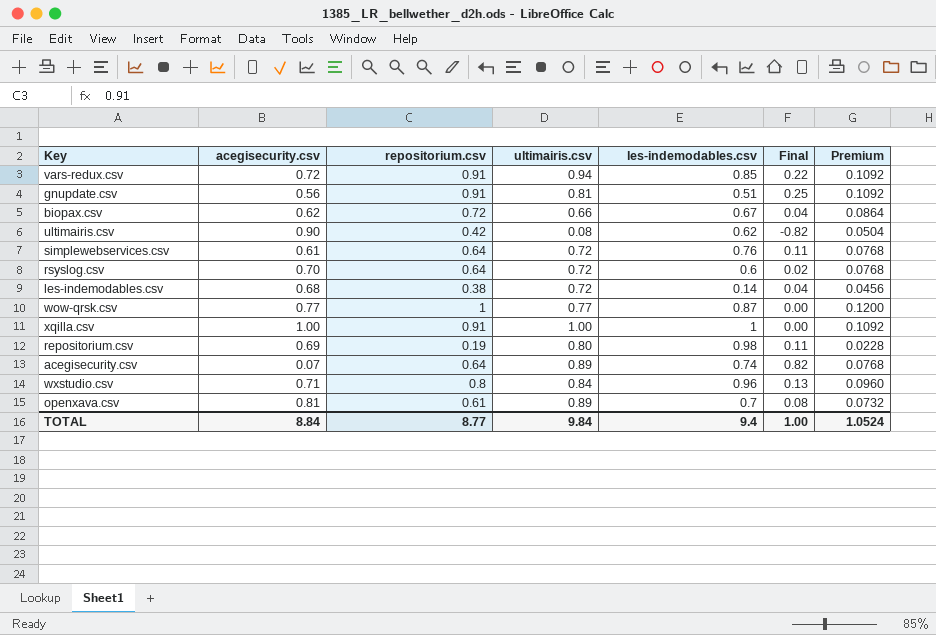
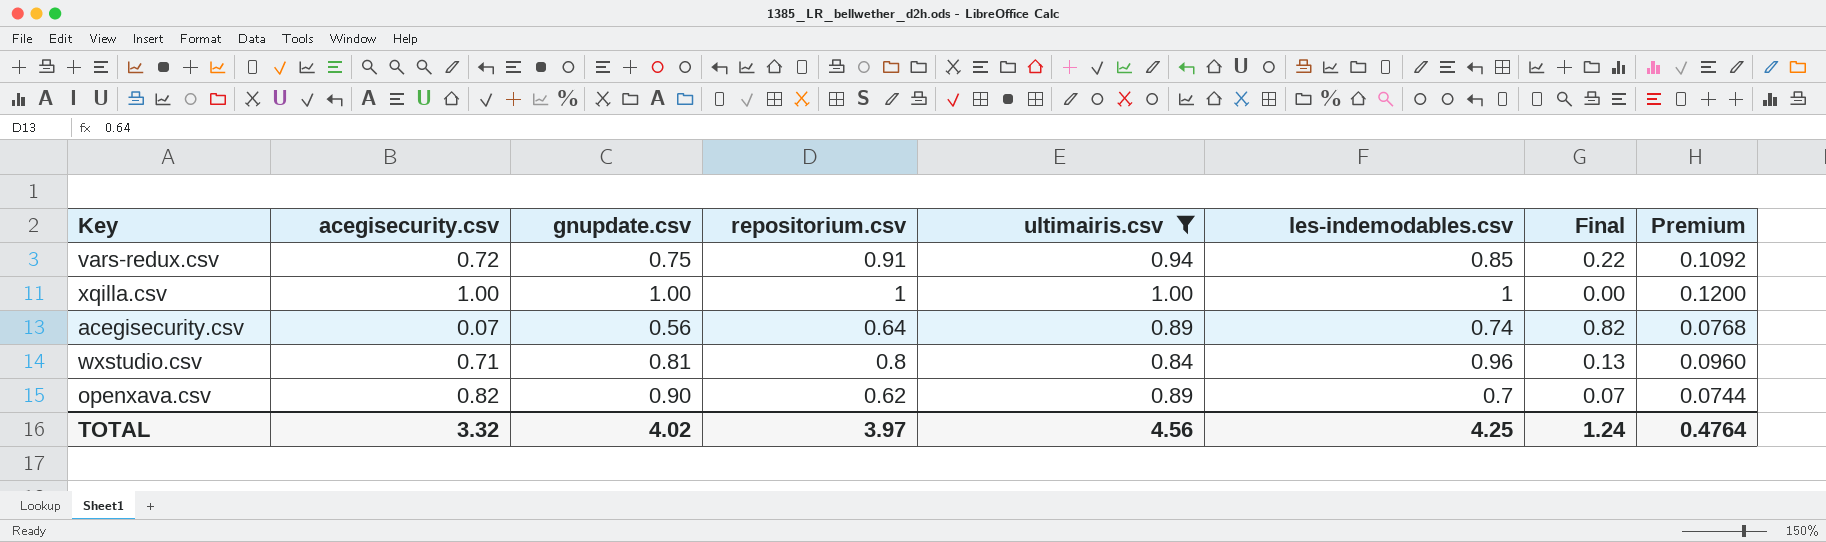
filter: none -> ultimairis.csv >= 0.84
column gnupdate.csv | position: none -> 3
xqilla.csv | repositorium.csv: 0.91 -> 1
xqilla.csv | Premium: 0.1092 -> 0.1200
openxava.csv | acegisecurity.csv: 0.81 -> 0.82
openxava.csv | repositorium.csv: 0.61 -> 0.62
openxava.csv | Final: 0.08 -> 0.07
openxava.csv | Premium: 0.0732 -> 0.0744
TOTAL | acegisecurity.csv: 8.84 -> 3.32
TOTAL | repositorium.csv: 8.77 -> 3.97
TOTAL | ultimairis.csv: 9.84 -> 4.56
TOTAL | les-indemodables.csv: 9.4 -> 4.25
TOTAL | Final: 1.00 -> 1.24
TOTAL | Premium: 1.0524 -> 0.4764

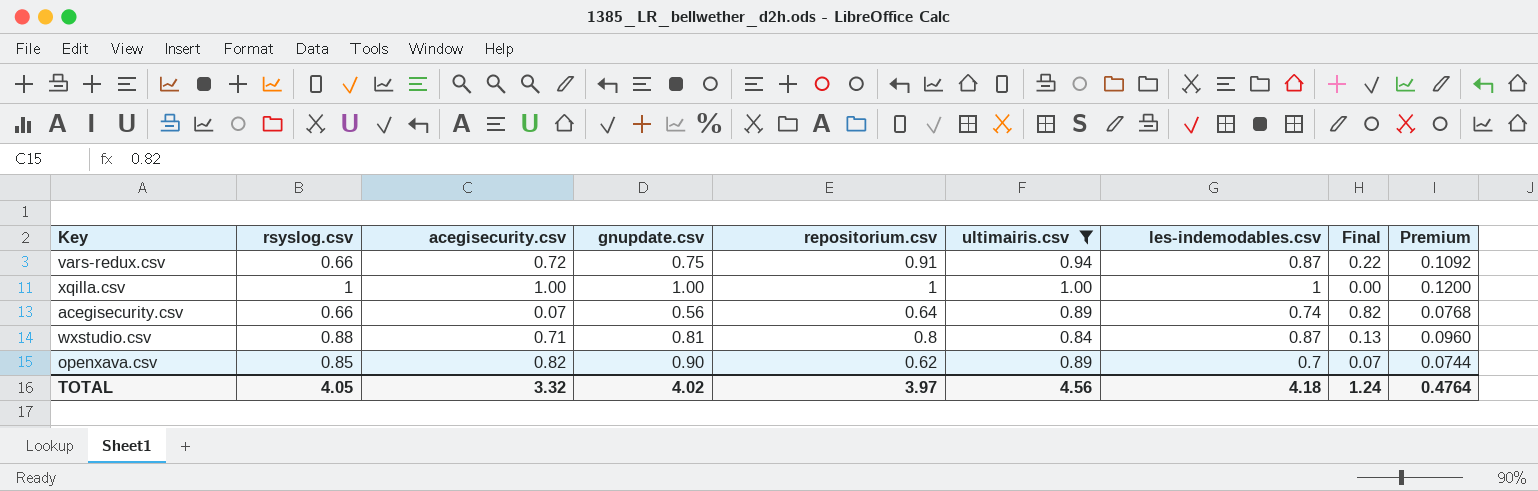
column rsyslog.csv | position: none -> 2
vars-redux.csv | les-indemodables.csv: 0.85 -> 0.87
wxstudio.csv | les-indemodables.csv: 0.96 -> 0.87
TOTAL | les-indemodables.csv: 4.25 -> 4.18

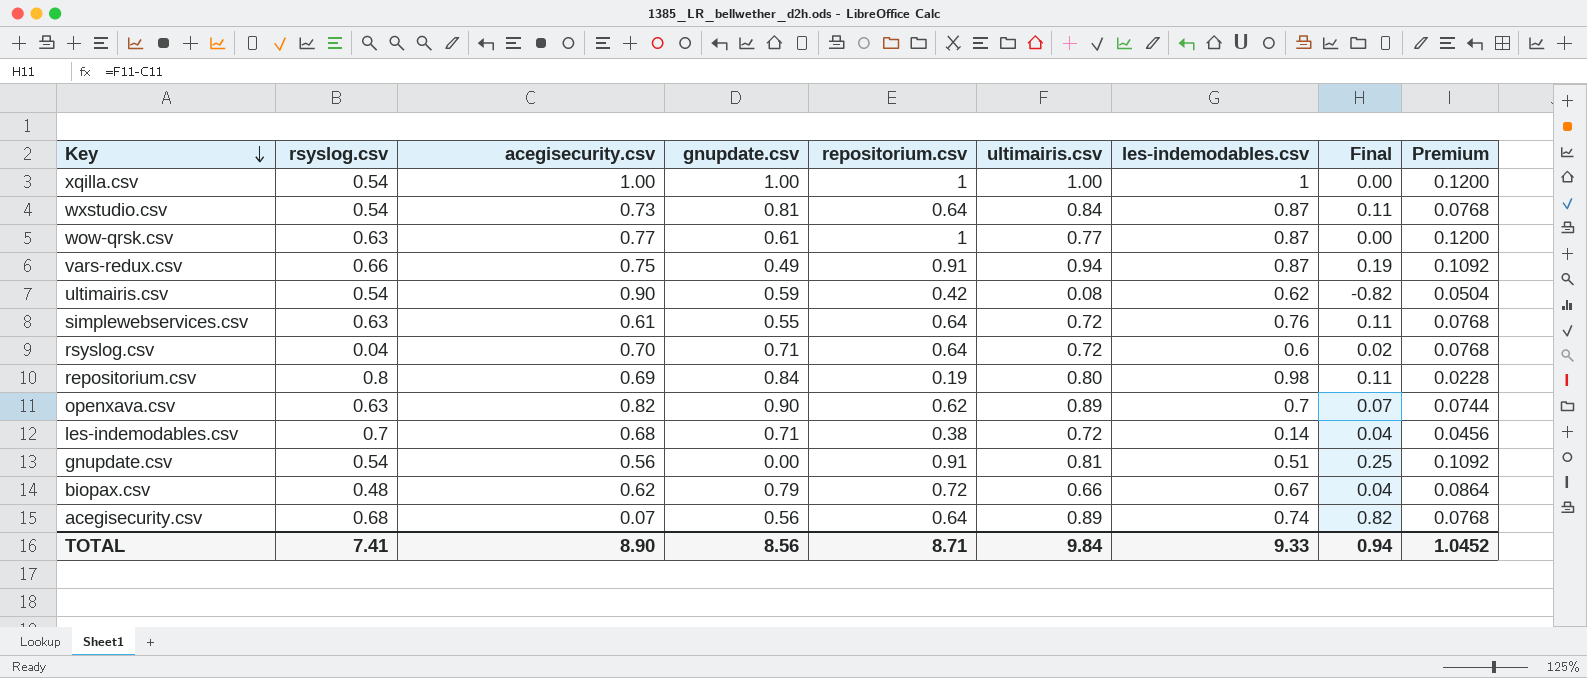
filter: ultimairis.csv >= 0.84 -> none
row order: none -> Key descending
xqilla.csv | rsyslog.csv: 1 -> 0.54
wxstudio.csv | rsyslog.csv: 0.88 -> 0.54
wxstudio.csv | acegisecurity.csv: 0.71 -> 0.73
wxstudio.csv | repositorium.csv: 0.8 -> 0.64
wxstudio.csv | Final: 0.13 -> 0.11
wxstudio.csv | Premium: 0.0960 -> 0.0768
vars-redux.csv | acegisecurity.csv: 0.72 -> 0.75
vars-redux.csv | gnupdate.csv: 0.75 -> 0.49
vars-redux.csv | Final: 0.22 -> 0.19
openxava.csv | rsyslog.csv: 0.85 -> 0.63
acegisecurity.csv | rsyslog.csv: 0.66 -> 0.68
TOTAL | rsyslog.csv: 4.05 -> 7.41
TOTAL | acegisecurity.csv: 3.32 -> 8.90
TOTAL | gnupdate.csv: 4.02 -> 8.56
TOTAL | repositorium.csv: 3.97 -> 8.71
TOTAL | ultimairis.csv: 4.56 -> 9.84
TOTAL | les-indemodables.csv: 4.18 -> 9.33
TOTAL | Final: 1.24 -> 0.94
TOTAL | Premium: 0.4764 -> 1.0452

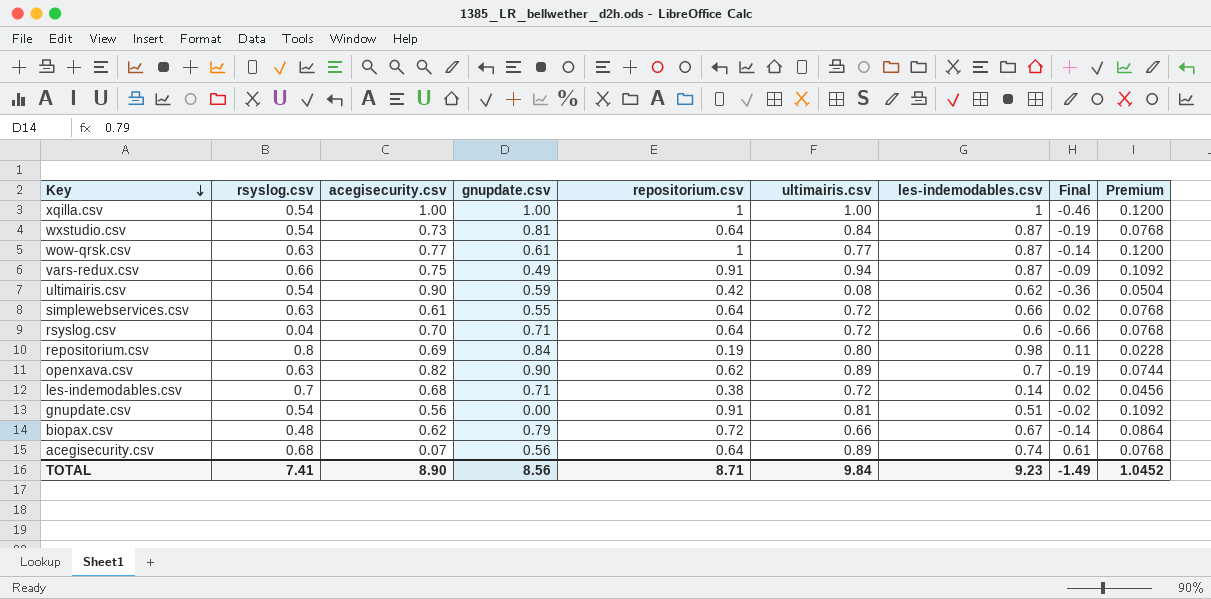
column Final | formula: [ultimairis.csv] - [acegisecurity.csv] -> [rsyslog.csv] - [acegisecurity.csv]
simplewebservices.csv | les-indemodables.csv: 0.76 -> 0.66
TOTAL | les-indemodables.csv: 9.33 -> 9.23
TOTAL | Final: 0.94 -> -1.49

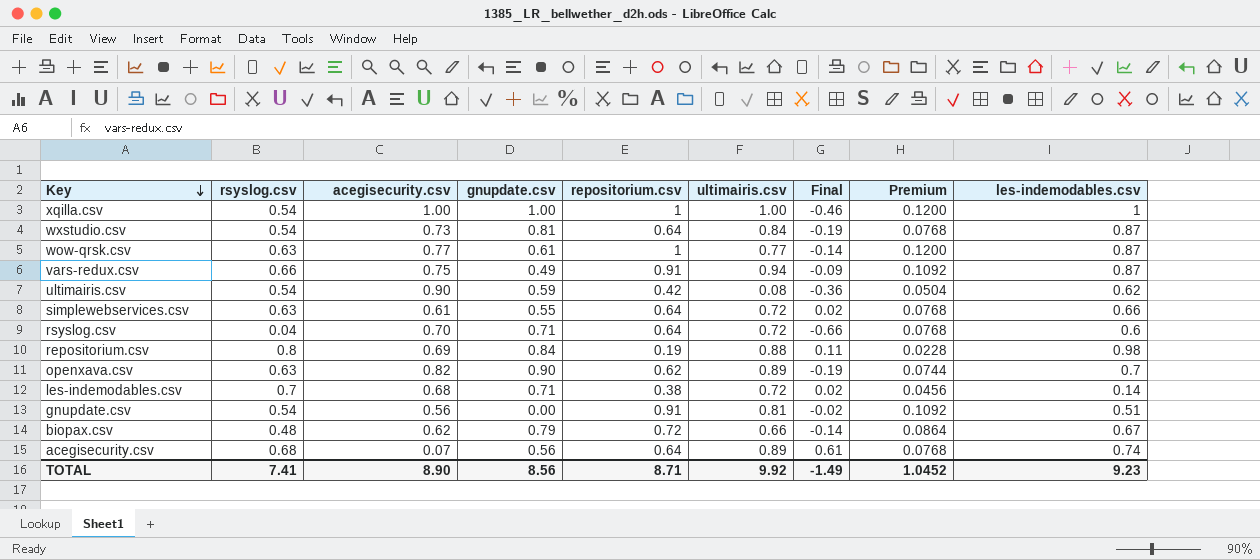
column les-indemodables.csv | position: 7 -> 9
repositorium.csv | ultimairis.csv: 0.80 -> 0.88
TOTAL | ultimairis.csv: 9.84 -> 9.92

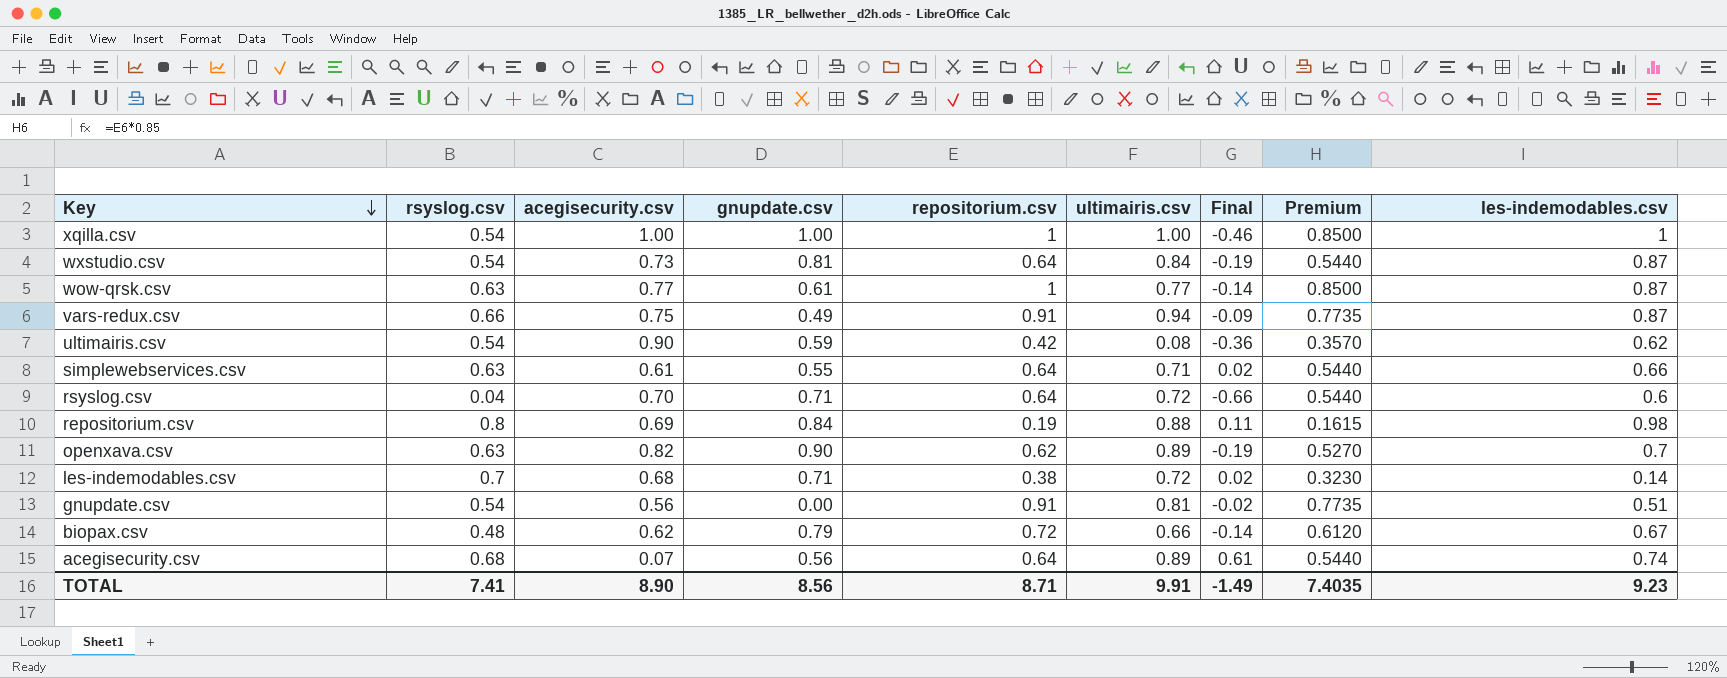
column Premium | formula: [repositorium.csv] * 0.12 -> [repositorium.csv] * 0.85
simplewebservices.csv | ultimairis.csv: 0.72 -> 0.71
TOTAL | ultimairis.csv: 9.92 -> 9.91
TOTAL | Premium: 1.0452 -> 7.4035

